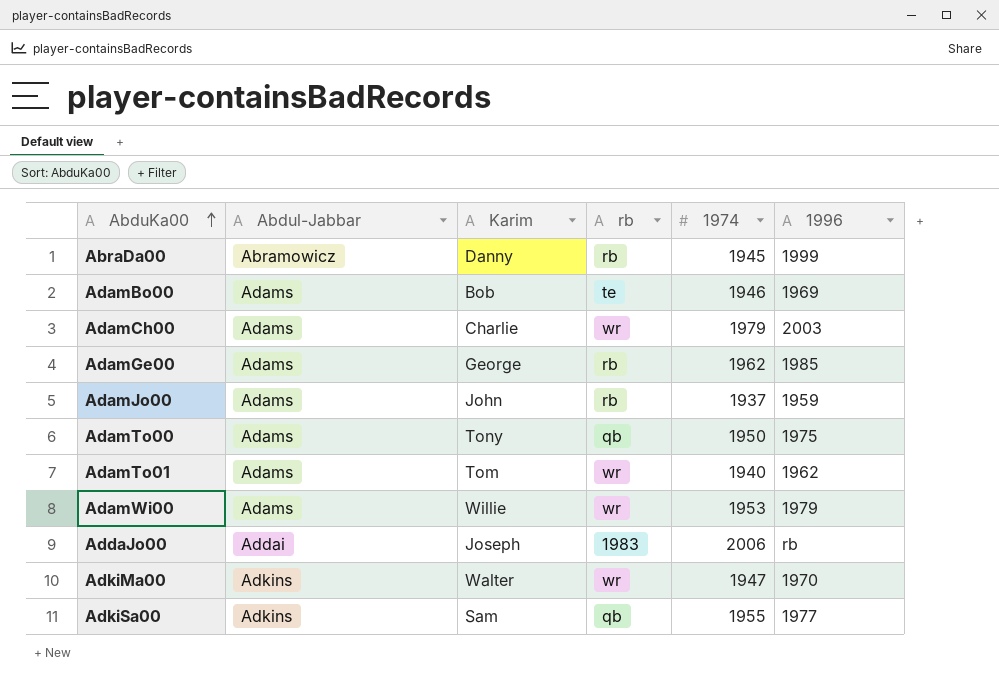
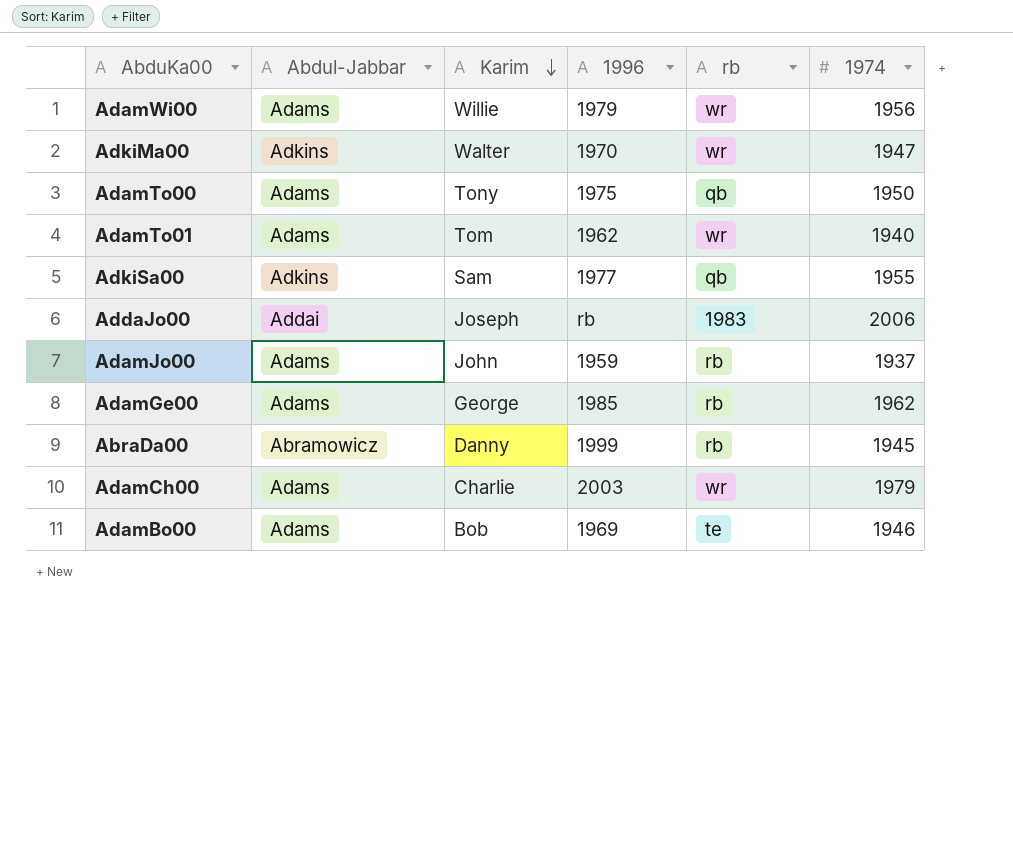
row order: AbduKa00 ascending -> Karim descending
column 1996 | position: 6 -> 4
AdamWi00 | 1974: 1953 -> 1956

